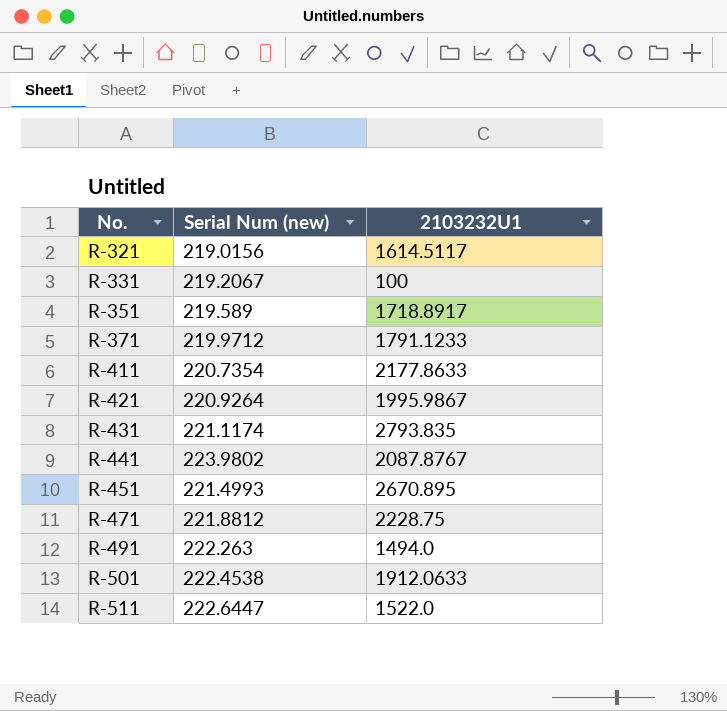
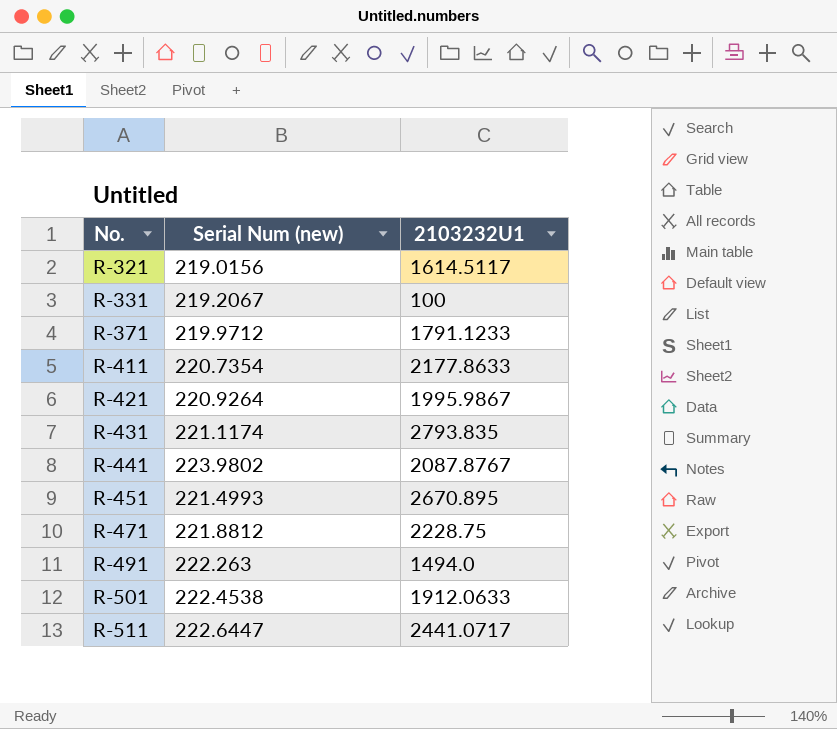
row R-351: 219.589 | 1718.8917 -> none
R-511 | 2103232U1: 1522.0 -> 2441.0717

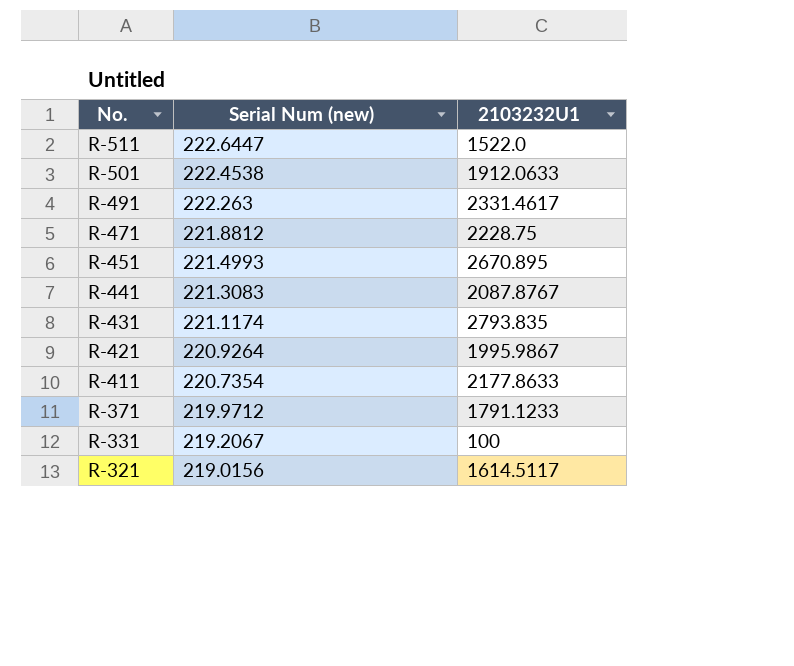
row order: No. ascending -> No. descending
R-511 | 2103232U1: 2441.0717 -> 1522.0
R-491 | 2103232U1: 1494.0 -> 2331.4617
R-441 | Serial Num (new): 223.9802 -> 221.3083

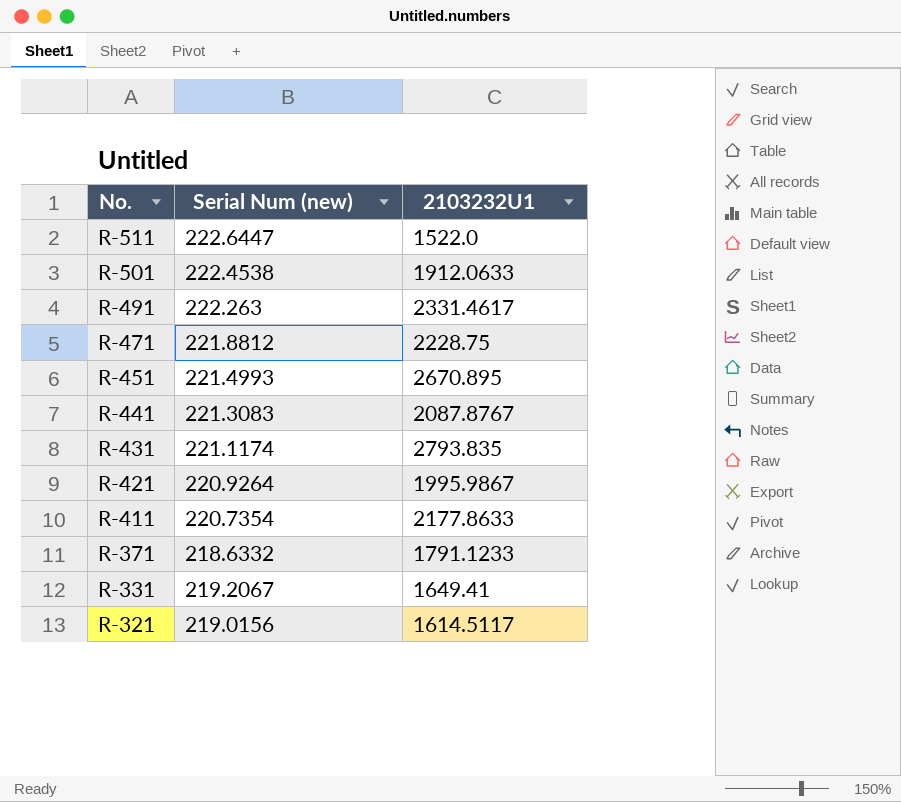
R-371 | Serial Num (new): 219.9712 -> 218.6332
R-331 | 2103232U1: 100 -> 1649.41

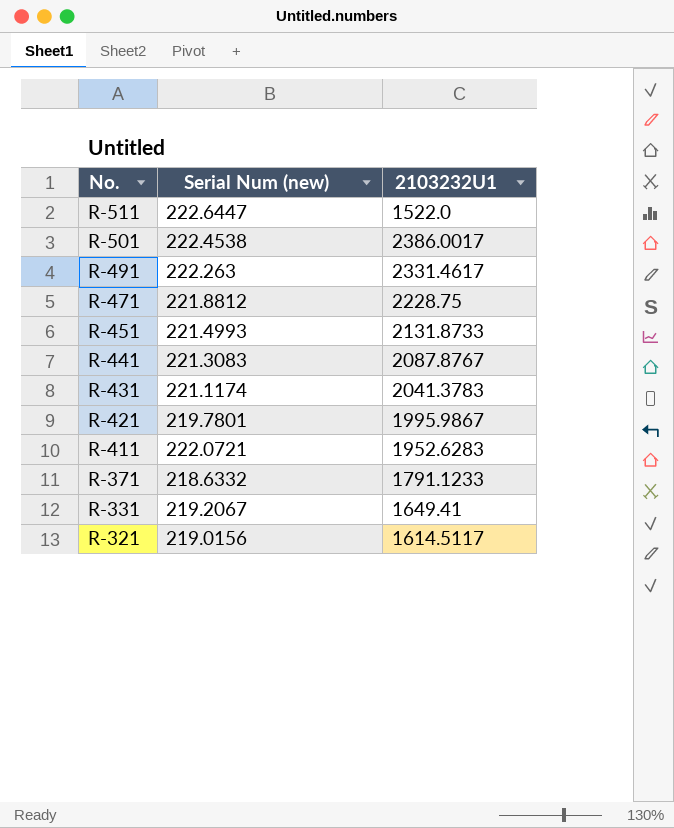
R-501 | 2103232U1: 1912.0633 -> 2386.0017
R-451 | 2103232U1: 2670.895 -> 2131.8733
R-431 | 2103232U1: 2793.835 -> 2041.3783
R-421 | Serial Num (new): 220.9264 -> 219.7801
R-411 | Serial Num (new): 220.7354 -> 222.0721
R-411 | 2103232U1: 2177.8633 -> 1952.6283

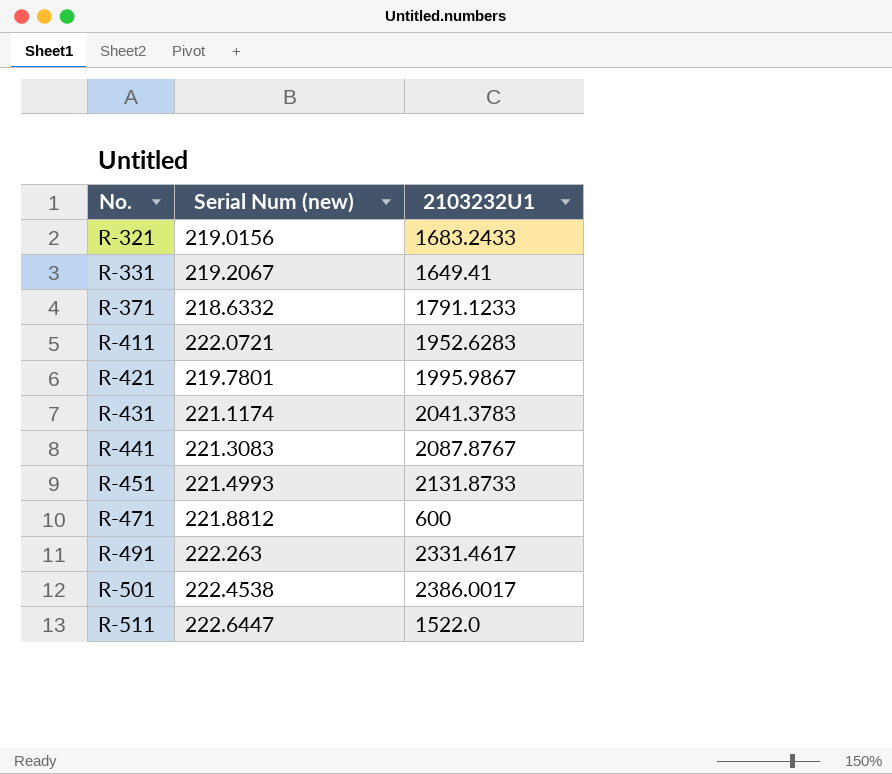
row order: No. descending -> No. ascending
R-321 | 2103232U1: 1614.5117 -> 1683.2433
R-471 | 2103232U1: 2228.75 -> 600

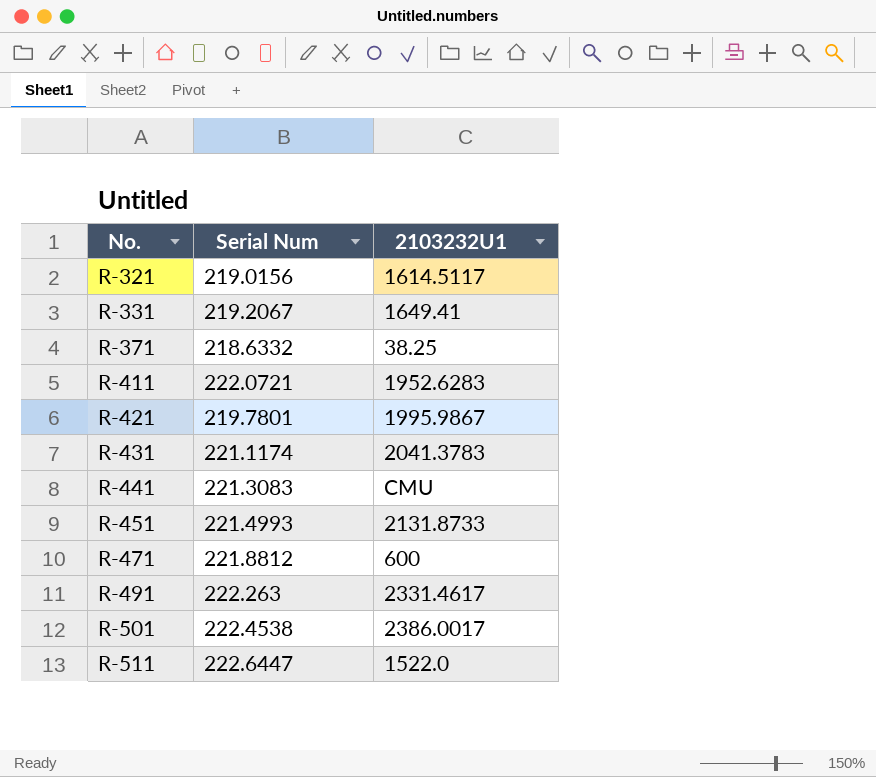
column name: Serial Num (new) -> Serial Num
R-321 | 2103232U1: 1683.2433 -> 1614.5117
R-371 | 2103232U1: 1791.1233 -> 38.25
R-441 | 2103232U1: 2087.8767 -> CMU

